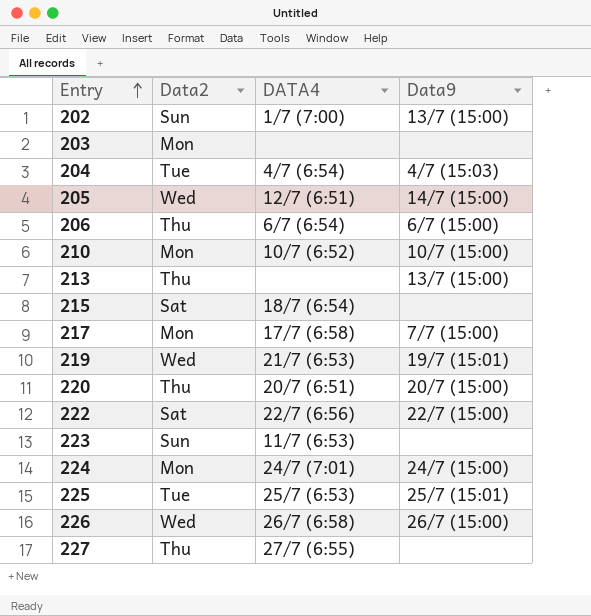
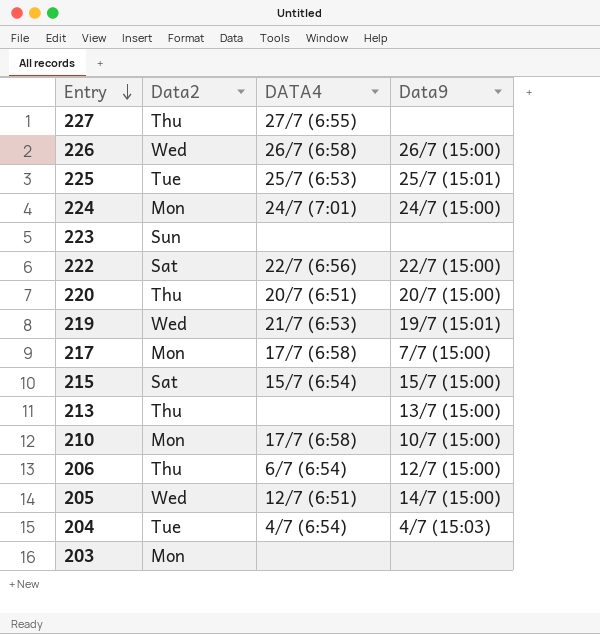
row order: Entry ascending -> Entry descending
row 202: Sun | 1/7 (7:00) | 13/7 (15:00) -> none
223 | DATA4: 11/7 (6:53) -> none
215 | DATA4: 18/7 (6:54) -> 15/7 (6:54)
215 | Data9: none -> 15/7 (15:00)
210 | DATA4: 10/7 (6:52) -> 17/7 (6:58)
206 | Data9: 6/7 (15:00) -> 12/7 (15:00)

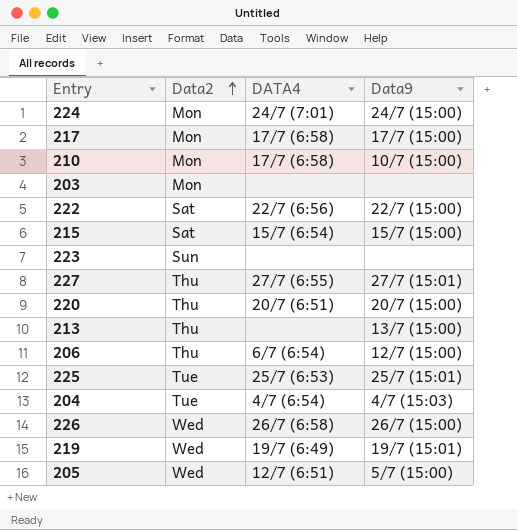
row order: Entry descending -> Data2 ascending
217 | Data9: 7/7 (15:00) -> 17/7 (15:00)
227 | Data9: none -> 27/7 (15:01)
219 | DATA4: 21/7 (6:53) -> 19/7 (6:49)
205 | Data9: 14/7 (15:00) -> 5/7 (15:00)

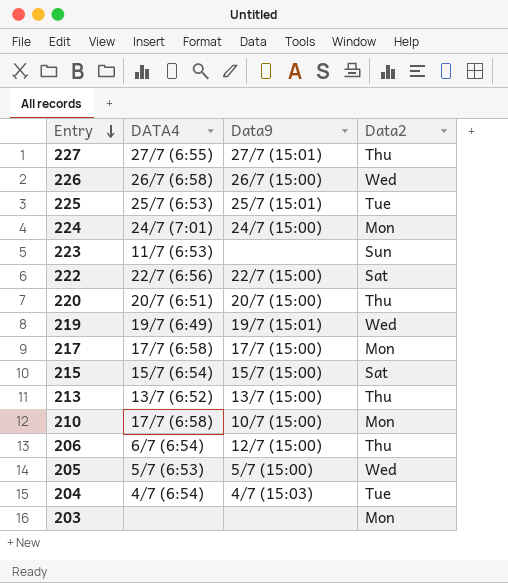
row order: Data2 ascending -> Entry descending
column Data2 | position: 2 -> 4
223 | DATA4: none -> 11/7 (6:53)
213 | DATA4: none -> 13/7 (6:52)
205 | DATA4: 12/7 (6:51) -> 5/7 (6:53)

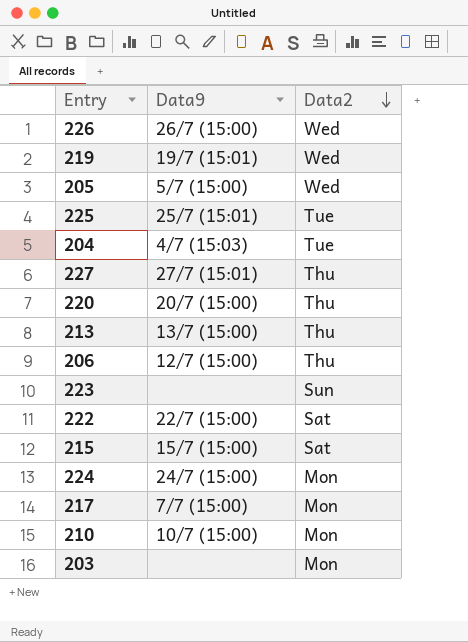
row order: Entry descending -> Data2 descending
column DATA4 | position: 2 -> none
217 | Data9: 17/7 (15:00) -> 7/7 (15:00)

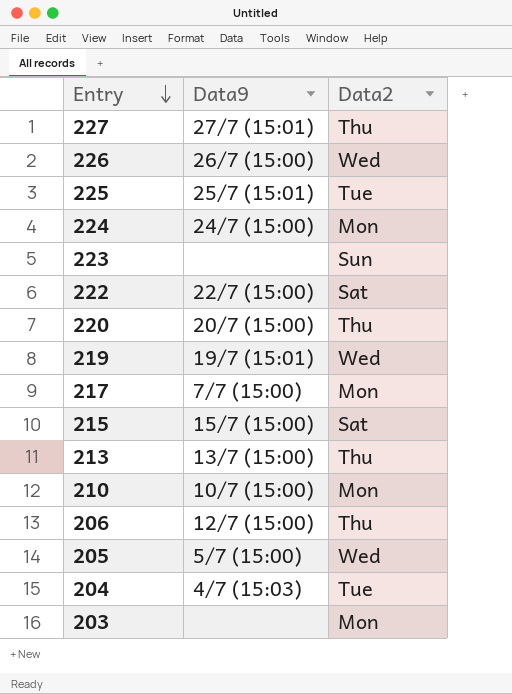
row order: Data2 descending -> Entry descending

